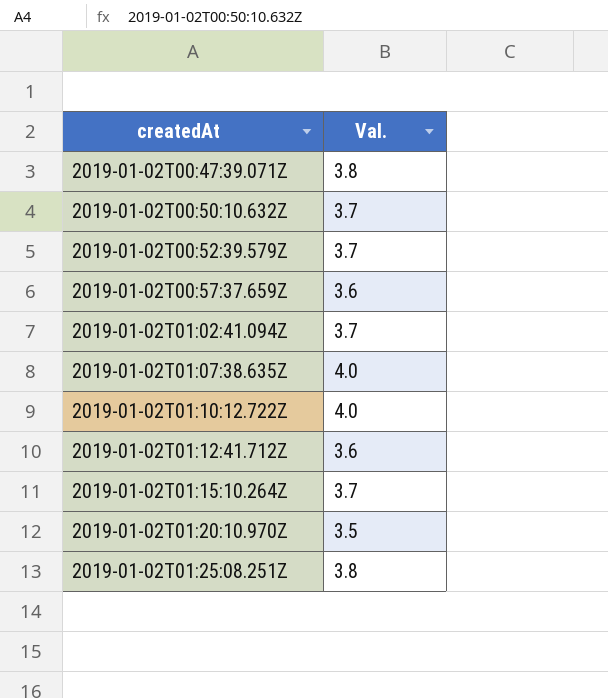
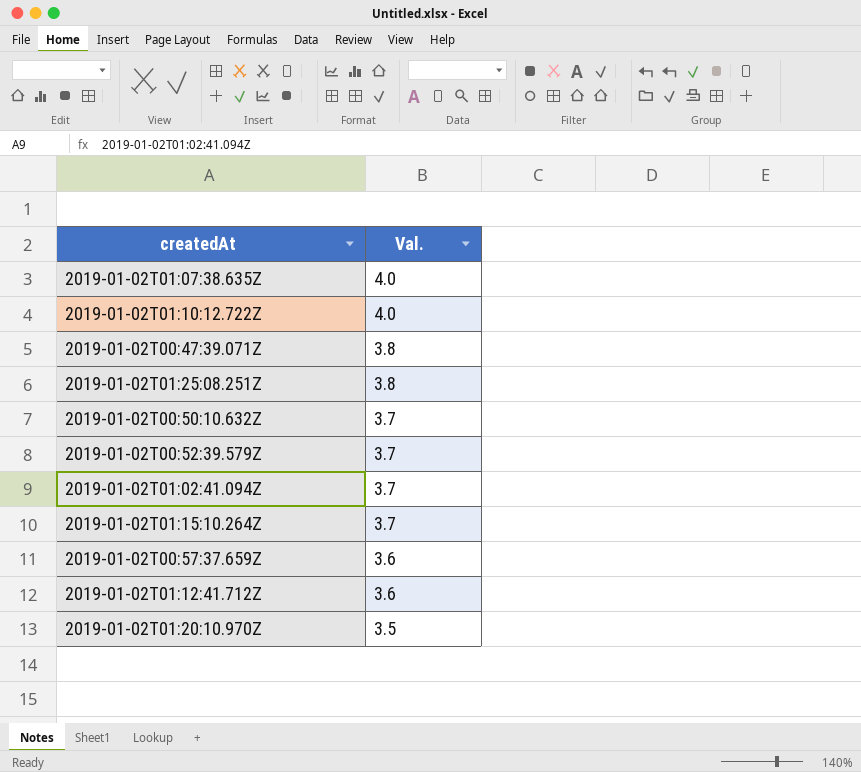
row order: createdAt ascending -> Val. descending

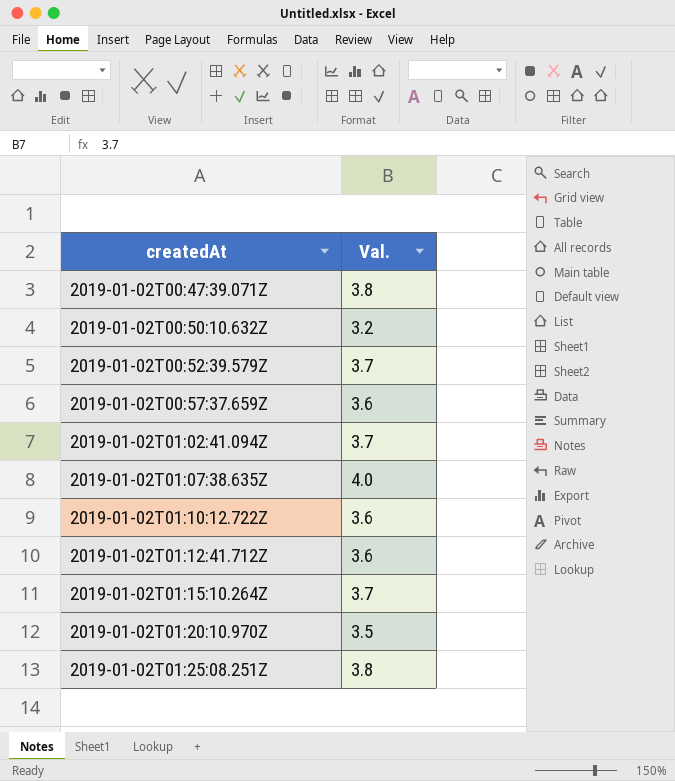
row order: Val. descending -> createdAt ascending
2019-01-02T00:50:10.632Z | Val.: 3.7 -> 3.2
2019-01-02T01:10:12.722Z | Val.: 4.0 -> 3.6

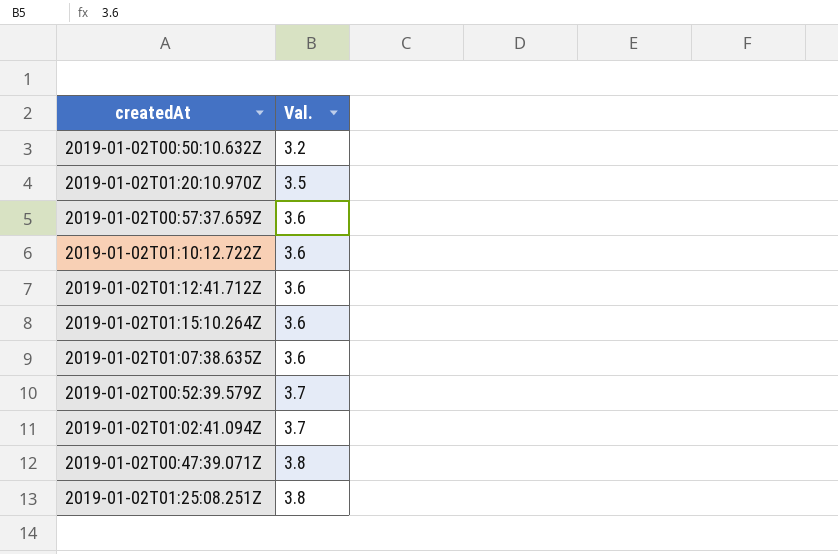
row order: createdAt ascending -> Val. ascending
2019-01-02T01:15:10.264Z | Val.: 3.7 -> 3.6
2019-01-02T01:07:38.635Z | Val.: 4.0 -> 3.6

